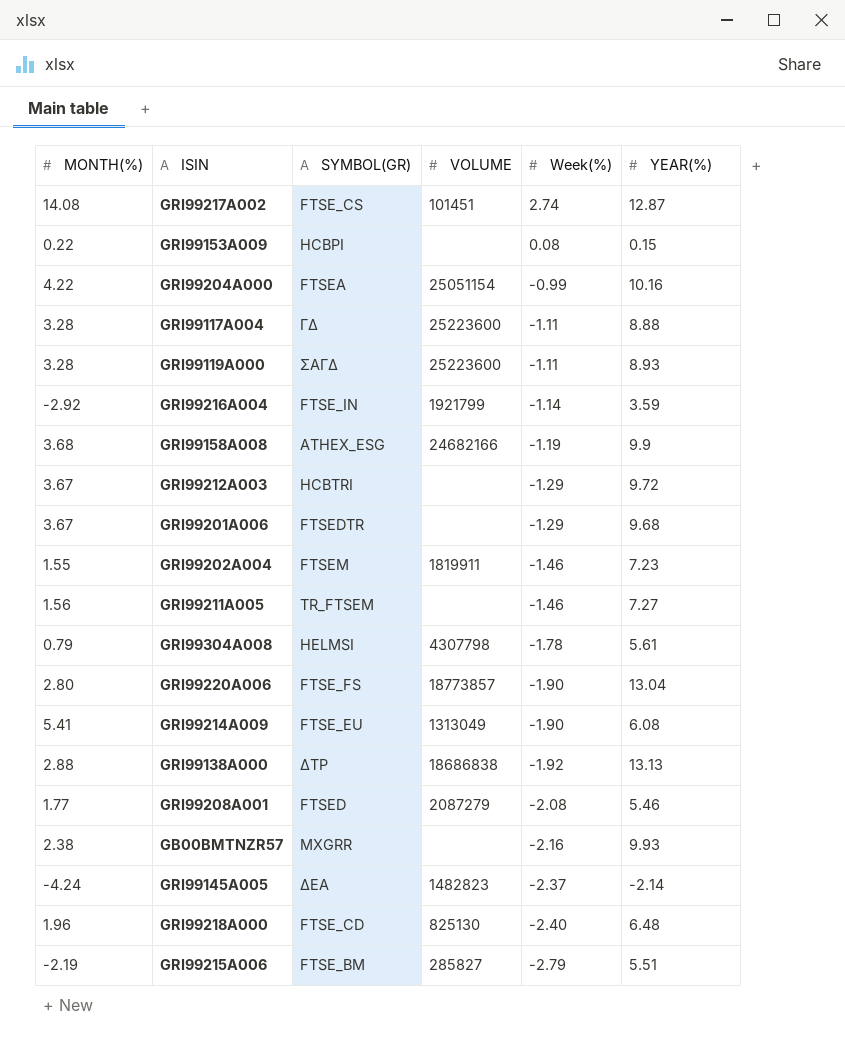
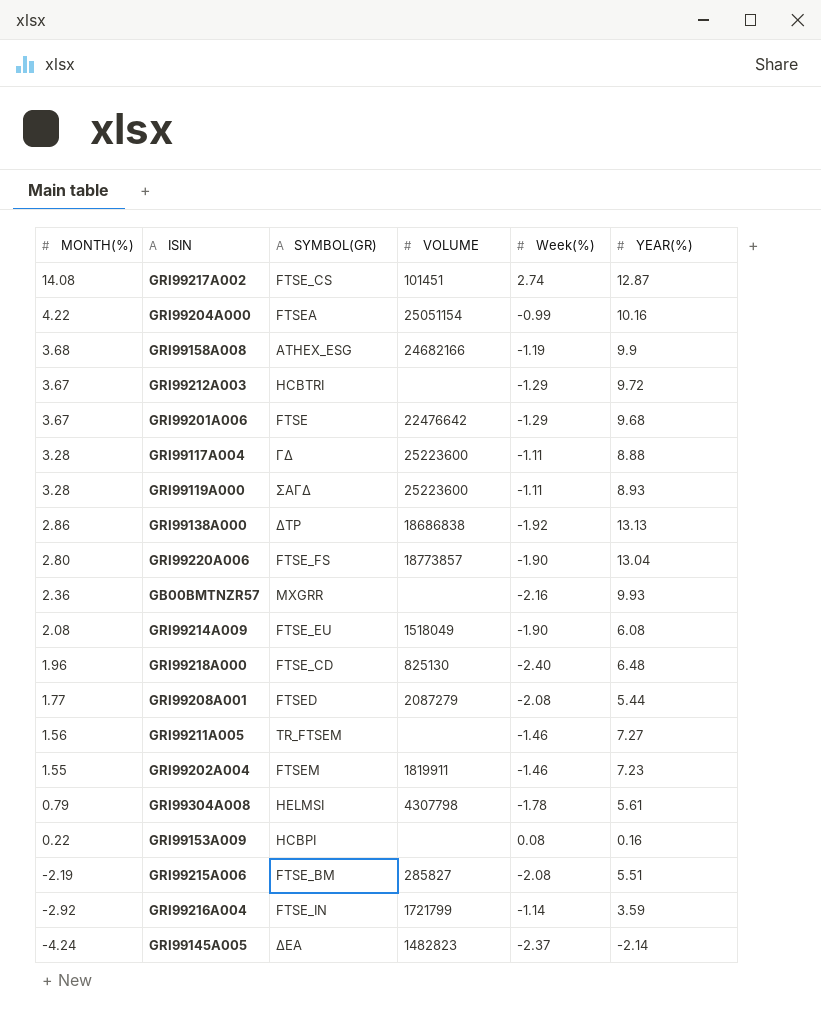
row order: Week(%) descending -> MONTH(%) descending
GRI99201A006 | SYMBOL(GR): FTSEDTR -> FTSE
GRI99201A006 | VOLUME: none -> 22476642
GRI99138A000 | MONTH(%): 2.88 -> 2.86
GB00BMTNZR57 | MONTH(%): 2.38 -> 2.36
GRI99214A009 | MONTH(%): 5.41 -> 2.08
GRI99214A009 | VOLUME: 1313049 -> 1518049
GRI99208A001 | YEAR(%): 5.46 -> 5.44
GRI99153A009 | YEAR(%): 0.15 -> 0.16
GRI99215A006 | Week(%): -2.79 -> -2.08
GRI99216A004 | VOLUME: 1921799 -> 1721799

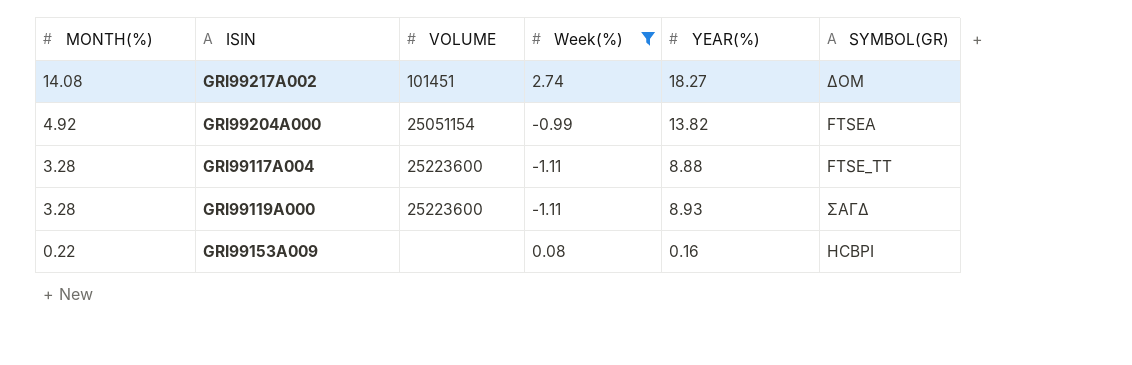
filter: none -> Week(%) >= -1.11
column SYMBOL(GR) | position: 3 -> 6
GRI99217A002 | YEAR(%): 12.87 -> 18.27
GRI99217A002 | SYMBOL(GR): FTSE_CS -> ΔΟΜ
GRI99204A000 | MONTH(%): 4.22 -> 4.92
GRI99204A000 | YEAR(%): 10.16 -> 13.82
GRI99117A004 | SYMBOL(GR): ΓΔ -> FTSE_TT

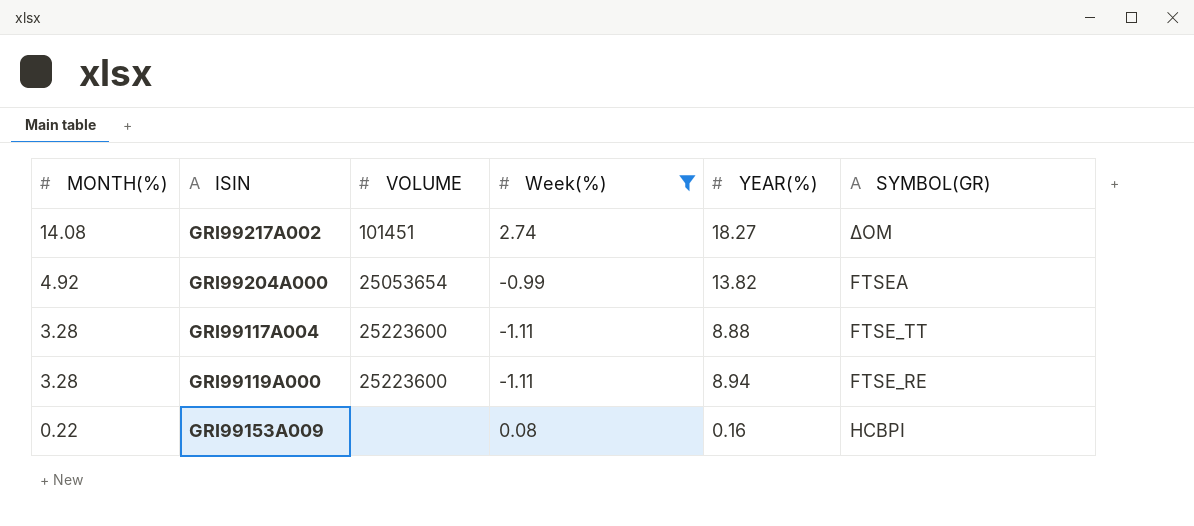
GRI99204A000 | VOLUME: 25051154 -> 25053654
GRI99119A000 | YEAR(%): 8.93 -> 8.94
GRI99119A000 | SYMBOL(GR): ΣΑΓΔ -> FTSE_RE

